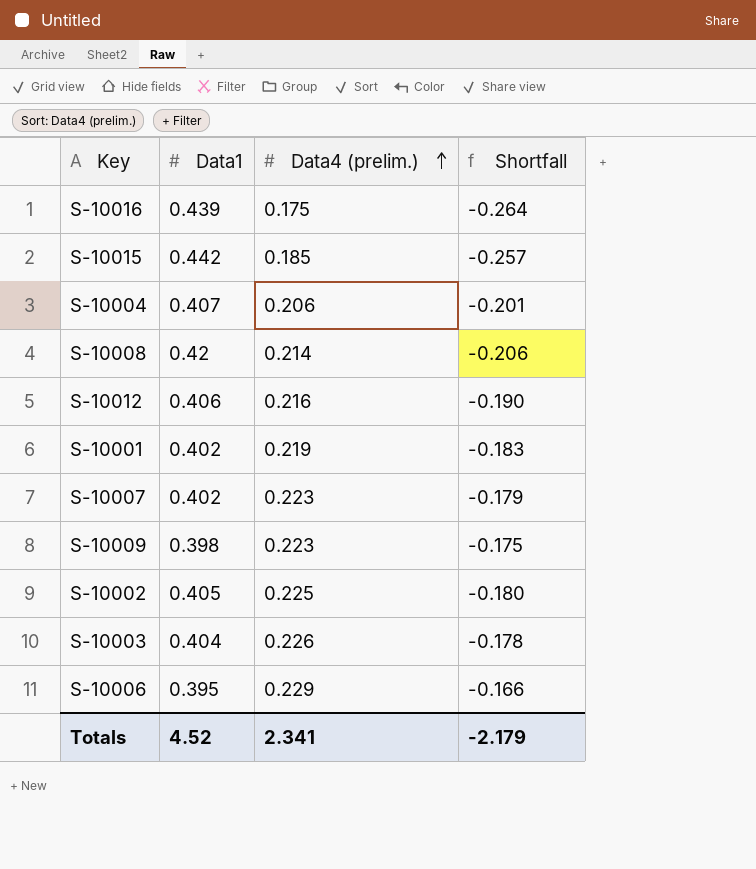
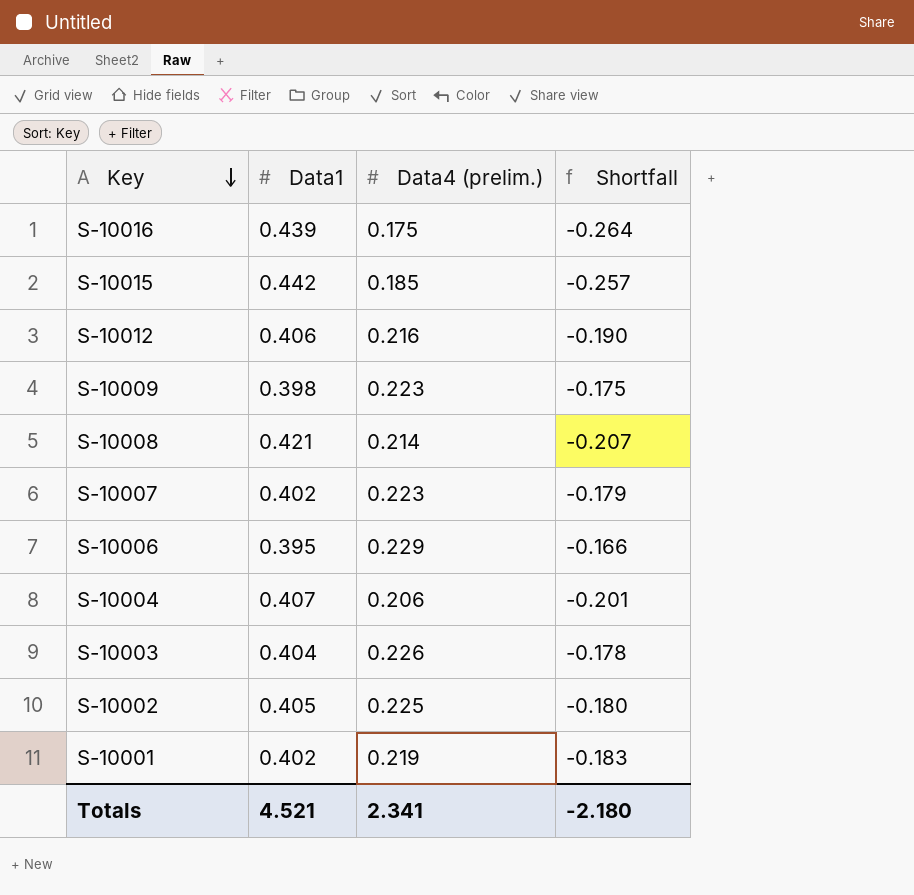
row order: Data4 (prelim.) ascending -> Key descending
S-10008 | Data1: 0.42 -> 0.421
S-10008 | Shortfall: -0.206 -> -0.207
Totals | Data1: 4.52 -> 4.521
Totals | Shortfall: -2.179 -> -2.180

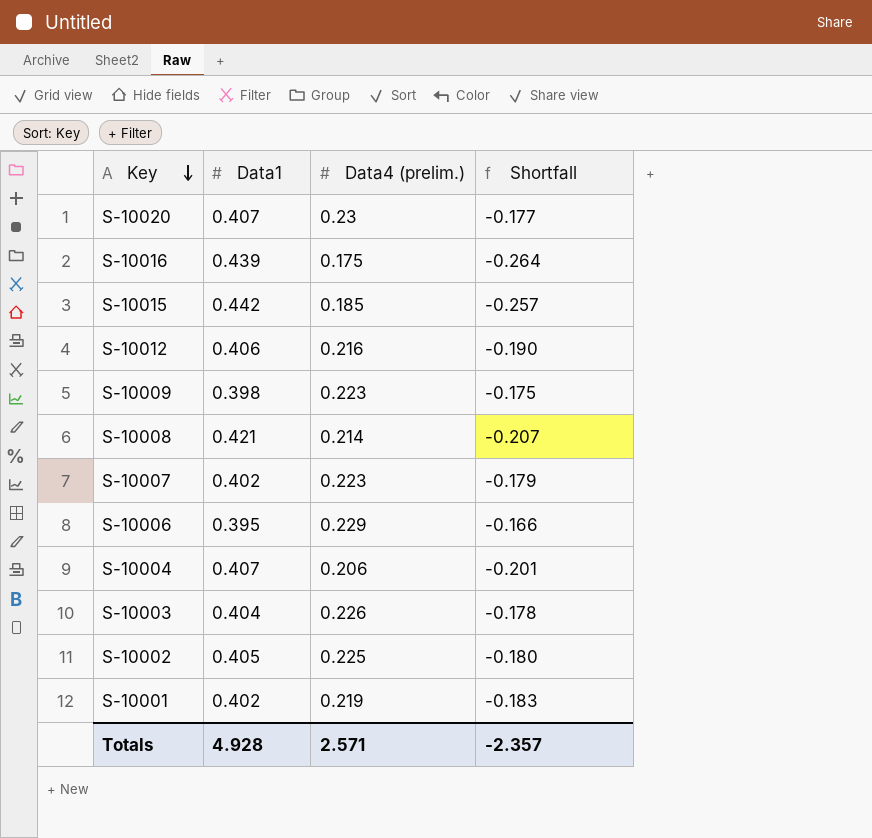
row S-10020: none -> 0.407 | 0.23 | -0.177
Totals | Data1: 4.521 -> 4.928
Totals | Data4 (prelim.): 2.341 -> 2.571
Totals | Shortfall: -2.180 -> -2.357

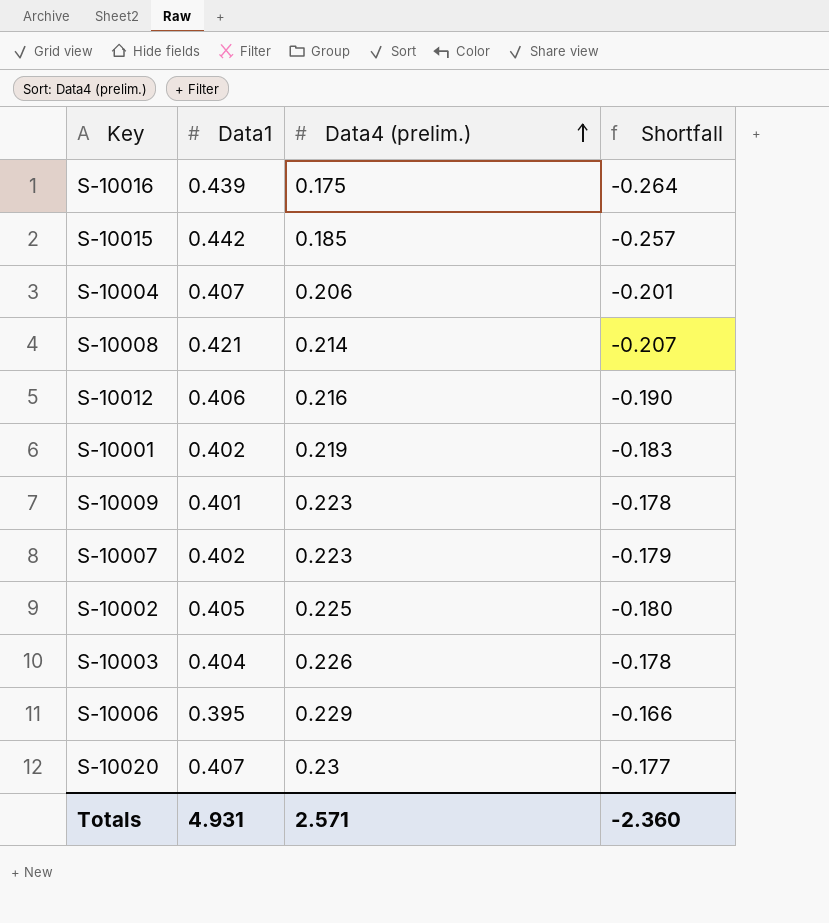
row order: Key descending -> Data4 (prelim.) ascending
S-10009 | Data1: 0.398 -> 0.401
S-10009 | Shortfall: -0.175 -> -0.178
Totals | Data1: 4.928 -> 4.931
Totals | Shortfall: -2.357 -> -2.360

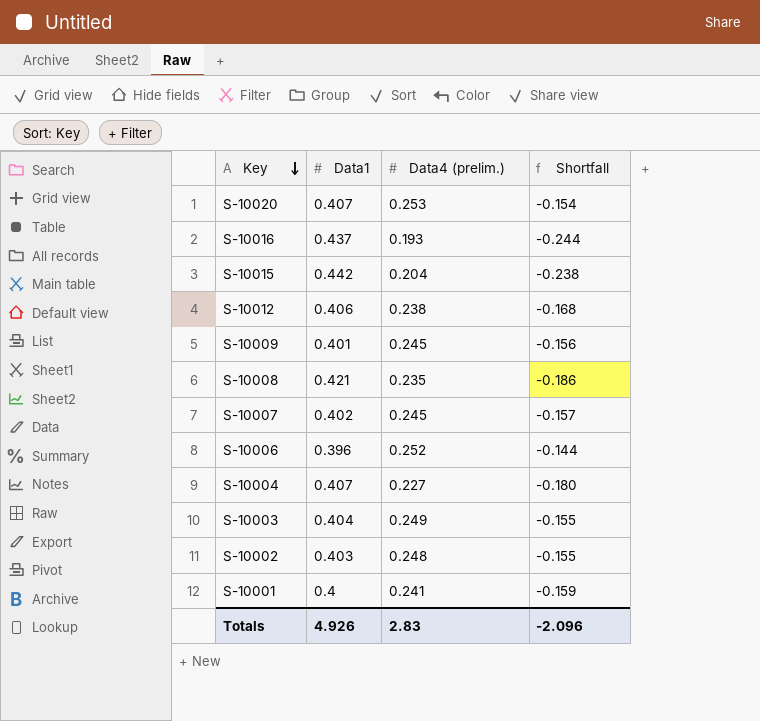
row order: Data4 (prelim.) ascending -> Key descending
S-10020 | Data4 (prelim.): 0.23 -> 0.253
S-10020 | Shortfall: -0.177 -> -0.154
S-10016 | Data1: 0.439 -> 0.437
S-10016 | Data4 (prelim.): 0.175 -> 0.193
S-10016 | Shortfall: -0.264 -> -0.244
S-10015 | Data4 (prelim.): 0.185 -> 0.204
S-10015 | Shortfall: -0.257 -> -0.238
S-10012 | Data4 (prelim.): 0.216 -> 0.238
S-10012 | Shortfall: -0.190 -> -0.168
S-10009 | Data4 (prelim.): 0.223 -> 0.245
S-10009 | Shortfall: -0.178 -> -0.156
S-10008 | Data4 (prelim.): 0.214 -> 0.235
S-10008 | Shortfall: -0.207 -> -0.186
S-10007 | Data4 (prelim.): 0.223 -> 0.245
S-10007 | Shortfall: -0.179 -> -0.157
S-10006 | Data1: 0.395 -> 0.396
S-10006 | Data4 (prelim.): 0.229 -> 0.252
S-10006 | Shortfall: -0.166 -> -0.144
S-10004 | Data4 (prelim.): 0.206 -> 0.227
S-10004 | Shortfall: -0.201 -> -0.180
S-10003 | Data4 (prelim.): 0.226 -> 0.249
S-10003 | Shortfall: -0.178 -> -0.155
S-10002 | Data1: 0.405 -> 0.403
S-10002 | Data4 (prelim.): 0.225 -> 0.248
S-10002 | Shortfall: -0.180 -> -0.155
S-10001 | Data1: 0.402 -> 0.4
S-10001 | Data4 (prelim.): 0.219 -> 0.241
S-10001 | Shortfall: -0.183 -> -0.159
Totals | Data1: 4.931 -> 4.926
Totals | Data4 (prelim.): 2.571 -> 2.83
Totals | Shortfall: -2.360 -> -2.096

